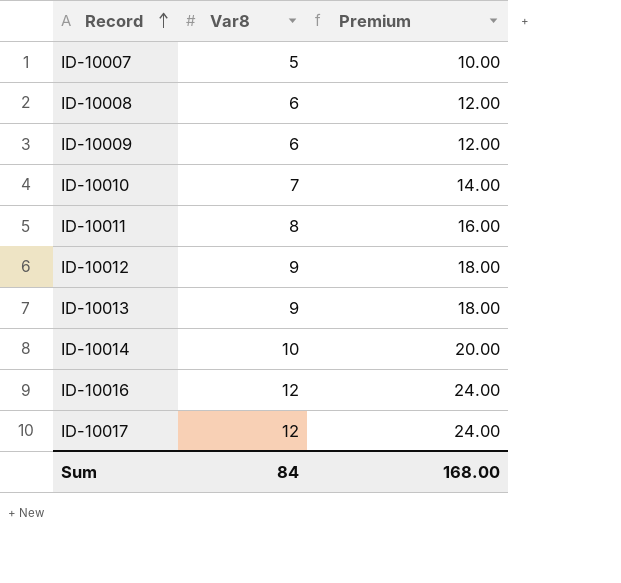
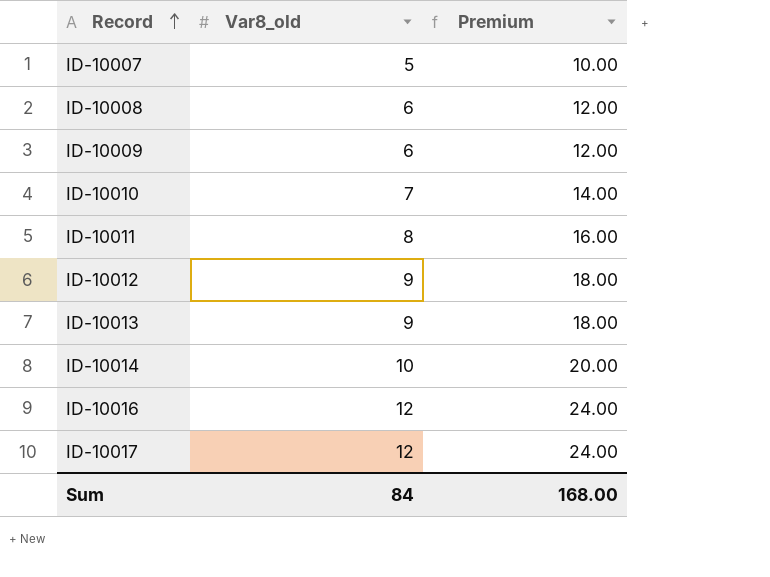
column name: Var8 -> Var8_old

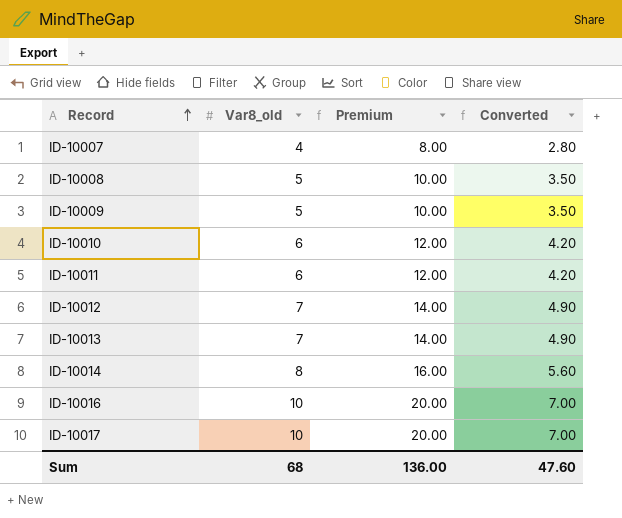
column Converted | formula: none -> [Var8_old] * 0.7
ID-10007 | Var8_old: 5 -> 4
ID-10007 | Premium: 10.00 -> 8.00
ID-10008 | Var8_old: 6 -> 5
ID-10008 | Premium: 12.00 -> 10.00
ID-10009 | Var8_old: 6 -> 5
ID-10009 | Premium: 12.00 -> 10.00
ID-10010 | Var8_old: 7 -> 6
ID-10010 | Premium: 14.00 -> 12.00
ID-10011 | Var8_old: 8 -> 6
ID-10011 | Premium: 16.00 -> 12.00
ID-10012 | Var8_old: 9 -> 7
ID-10012 | Premium: 18.00 -> 14.00
ID-10013 | Var8_old: 9 -> 7
ID-10013 | Premium: 18.00 -> 14.00
ID-10014 | Var8_old: 10 -> 8
ID-10014 | Premium: 20.00 -> 16.00
ID-10016 | Var8_old: 12 -> 10
ID-10016 | Premium: 24.00 -> 20.00
ID-10017 | Var8_old: 12 -> 10
ID-10017 | Premium: 24.00 -> 20.00
Sum | Var8_old: 84 -> 68
Sum | Premium: 168.00 -> 136.00

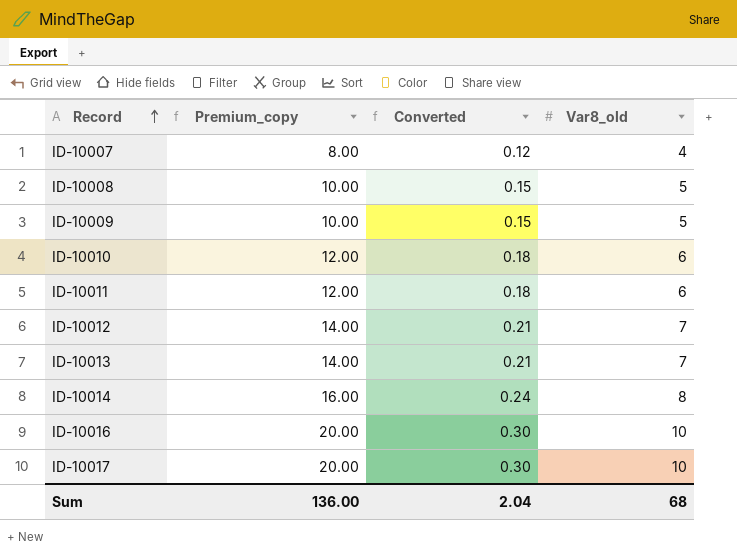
column name: Premium -> Premium_copy
column Converted | formula: [Var8_old] * 0.7 -> [Var8_old] * 0.03
column Var8_old | position: 2 -> 4
Sum | Converted: 47.60 -> 2.04

